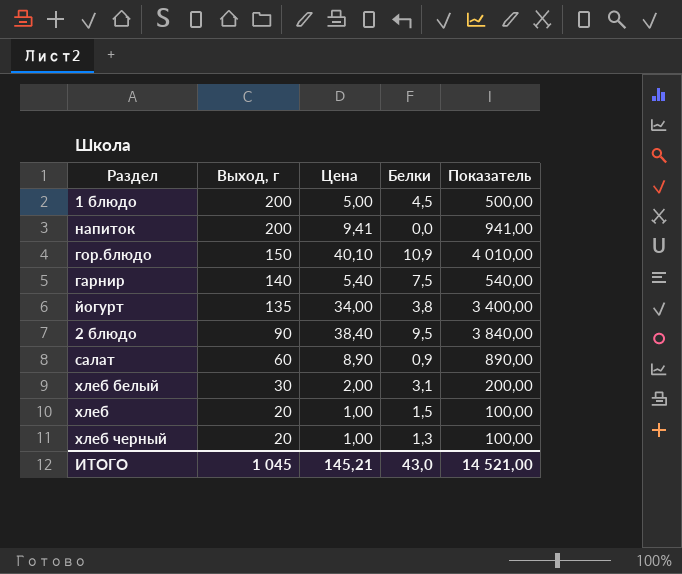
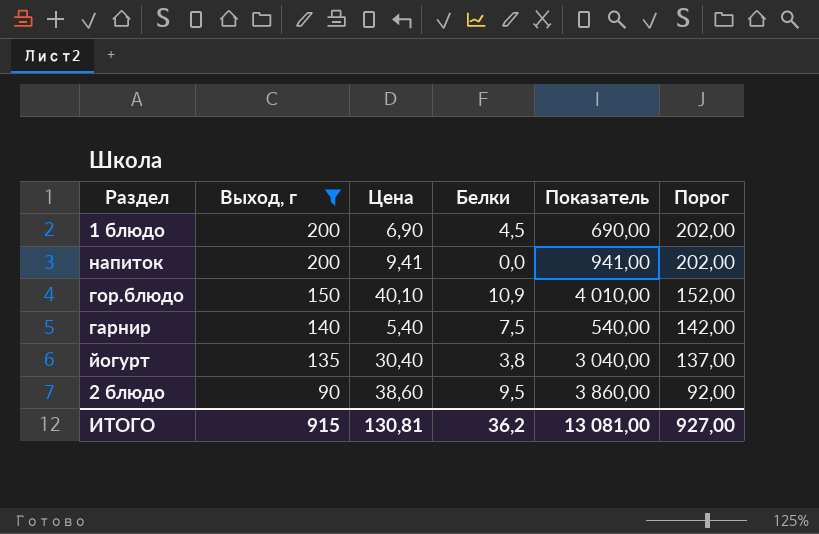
filter: none -> Выход, г >= 90
column Порог | formula: none -> [Выход, г] + 2
1 блюдо | Цена: 5,00 -> 6,90
1 блюдо | Показатель: 500,00 -> 690,00
йогурт | Цена: 34,00 -> 30,40
йогурт | Показатель: 3 400,00 -> 3 040,00
2 блюдо | Цена: 38,40 -> 38,60
2 блюдо | Показатель: 3 840,00 -> 3 860,00
ИТОГО | Выход, г: 1 045 -> 915
ИТОГО | Цена: 145,21 -> 130,81
ИТОГО | Белки: 43,0 -> 36,2
ИТОГО | Показатель: 14 521,00 -> 13 081,00

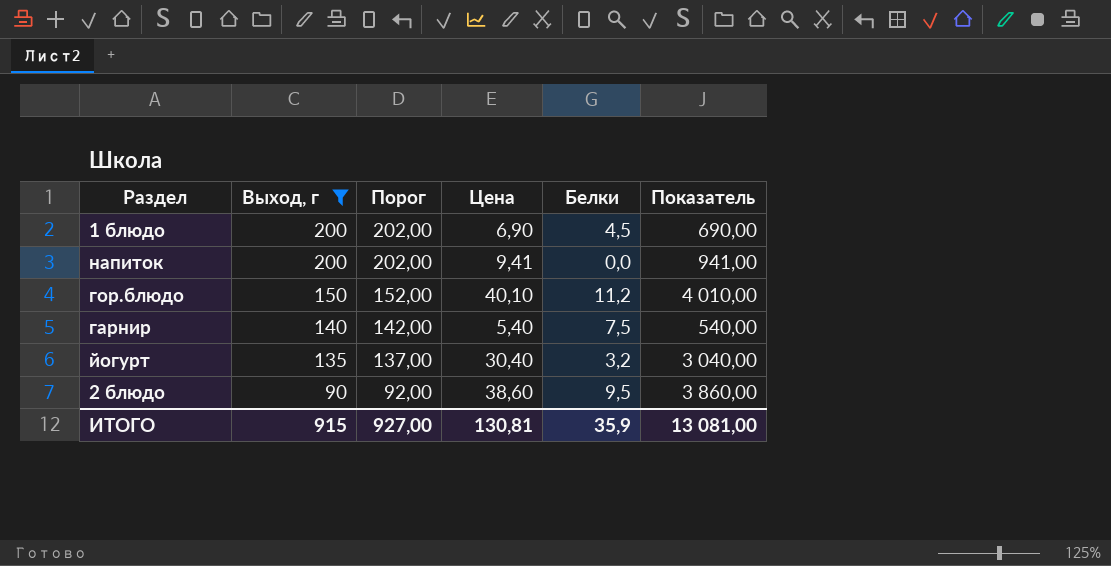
column Порог | position: 6 -> 3
гор.блюдо | Белки: 10,9 -> 11,2
йогурт | Белки: 3,8 -> 3,2
ИТОГО | Белки: 36,2 -> 35,9

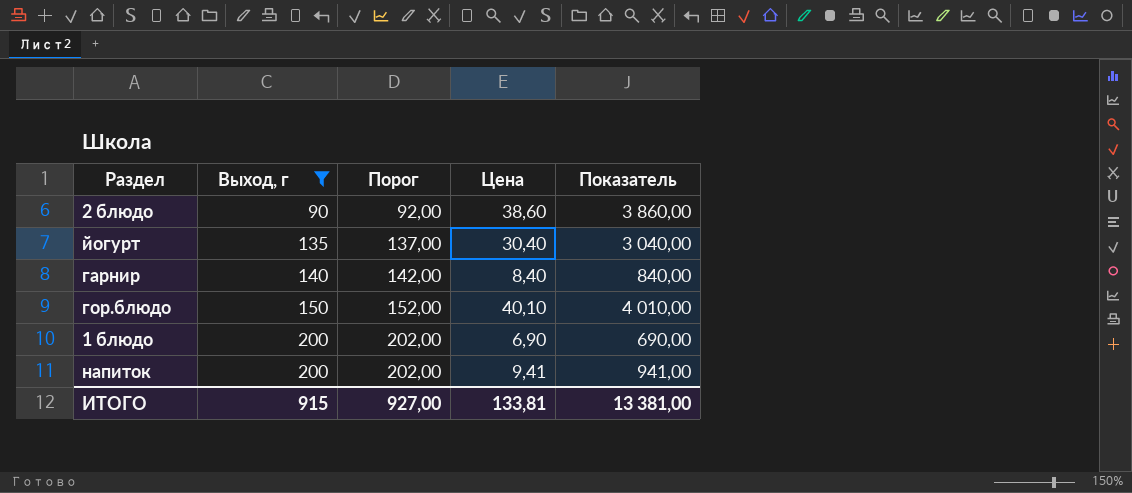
row order: Выход, г descending -> Выход, г ascending
column Белки | position: 5 -> none
гарнир | Цена: 5,40 -> 8,40
гарнир | Показатель: 540,00 -> 840,00
ИТОГО | Цена: 130,81 -> 133,81
ИТОГО | Показатель: 13 081,00 -> 13 381,00

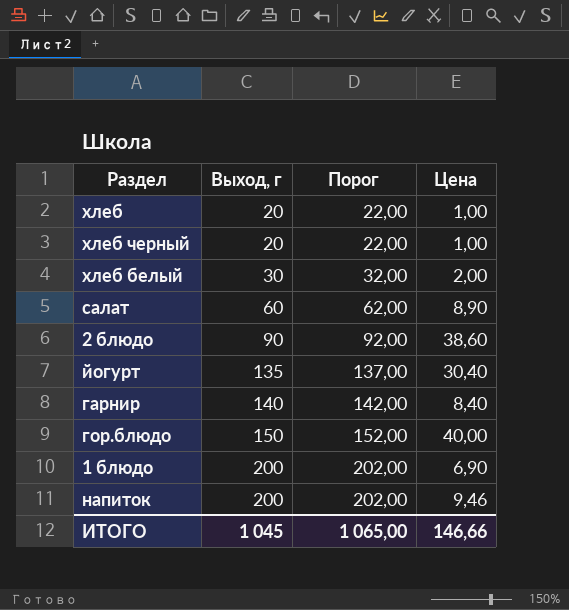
filter: Выход, г >= 90 -> none
column Показатель | formula: [Цена] * 100 -> none
гор.блюдо | Цена: 40,10 -> 40,00
напиток | Цена: 9,41 -> 9,46
ИТОГО | Выход, г: 915 -> 1 045
ИТОГО | Порог: 927,00 -> 1 065,00
ИТОГО | Цена: 133,81 -> 146,66

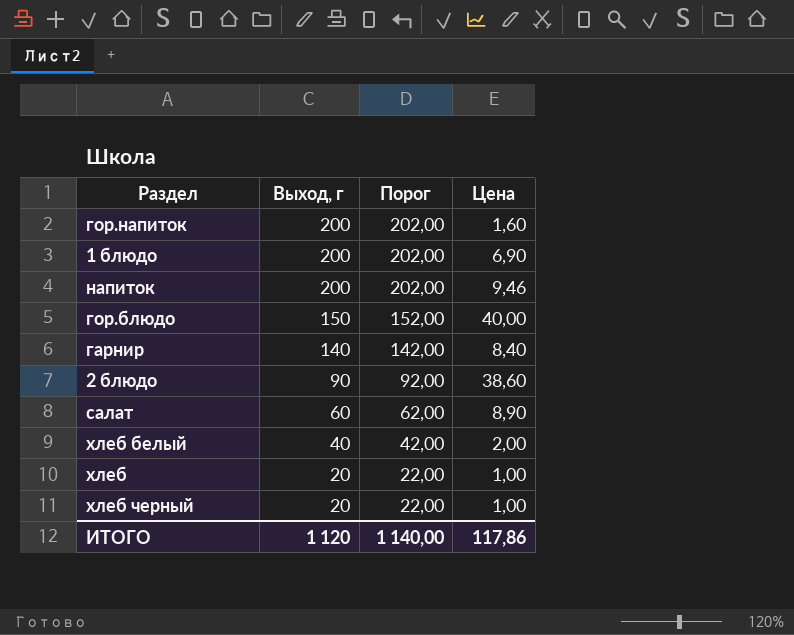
row order: Выход, г ascending -> Выход, г descending
row йогурт: 135 | 137,00 | 30,40 -> none
row гор.напиток: none -> 200 | 202,00 | 1,60
хлеб белый | Выход, г: 30 -> 40
хлеб белый | Порог: 32,00 -> 42,00
ИТОГО | Выход, г: 1 045 -> 1 120
ИТОГО | Порог: 1 065,00 -> 1 140,00
ИТОГО | Цена: 146,66 -> 117,86

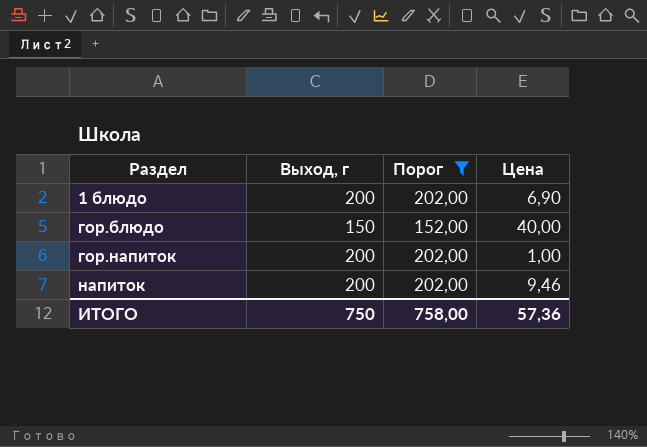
filter: none -> Порог >= 152,00
row order: Выход, г descending -> Раздел ascending
гор.напиток | Цена: 1,60 -> 1,00
ИТОГО | Выход, г: 1 120 -> 750
ИТОГО | Порог: 1 140,00 -> 758,00
ИТОГО | Цена: 117,86 -> 57,36

